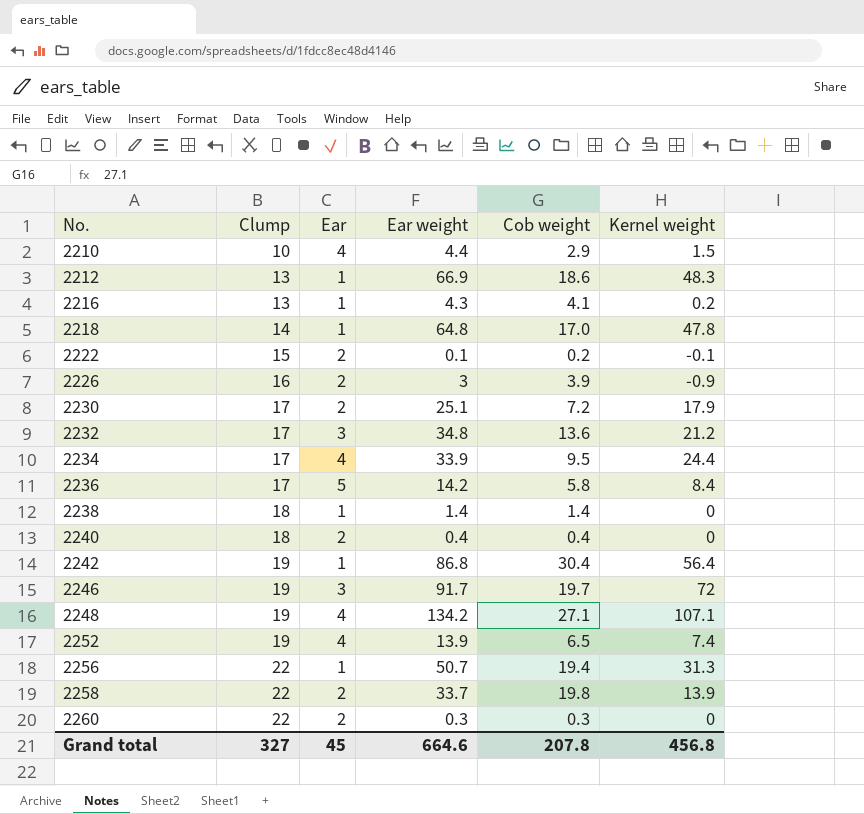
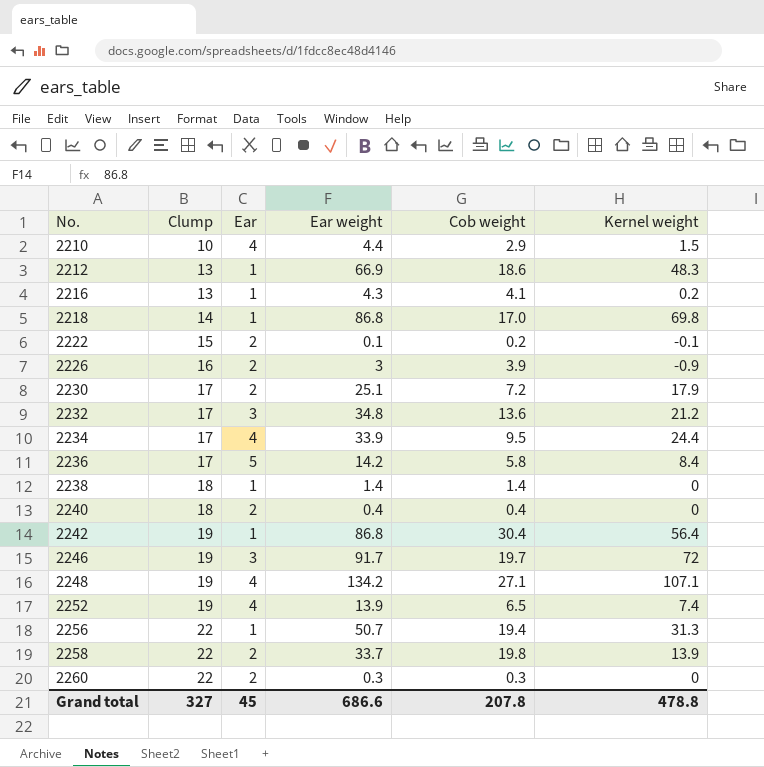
2218 | Ear weight: 64.8 -> 86.8
2218 | Kernel weight: 47.8 -> 69.8
Grand total | Ear weight: 664.6 -> 686.6
Grand total | Kernel weight: 456.8 -> 478.8

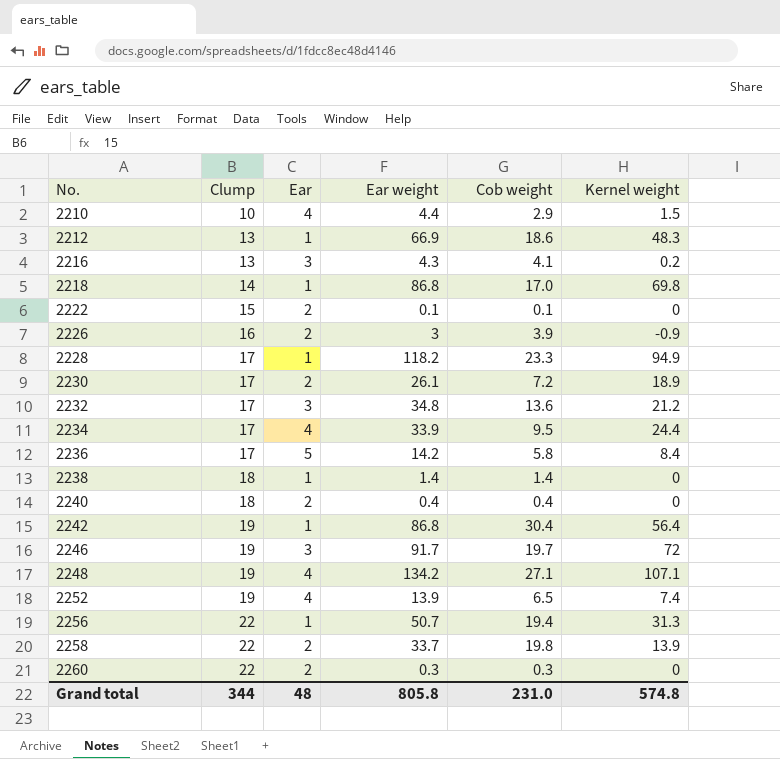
2216 | Ear: 1 -> 3
2222 | Cob weight: 0.2 -> 0.1
2222 | Kernel weight: -0.1 -> 0
row 2228: none -> 17 | 1 | 118.2 | 23.3 | 94.9
2230 | Ear weight: 25.1 -> 26.1
2230 | Kernel weight: 17.9 -> 18.9
Grand total | Clump: 327 -> 344
Grand total | Ear: 45 -> 48
Grand total | Ear weight: 686.6 -> 805.8
Grand total | Cob weight: 207.8 -> 231.0
Grand total | Kernel weight: 478.8 -> 574.8

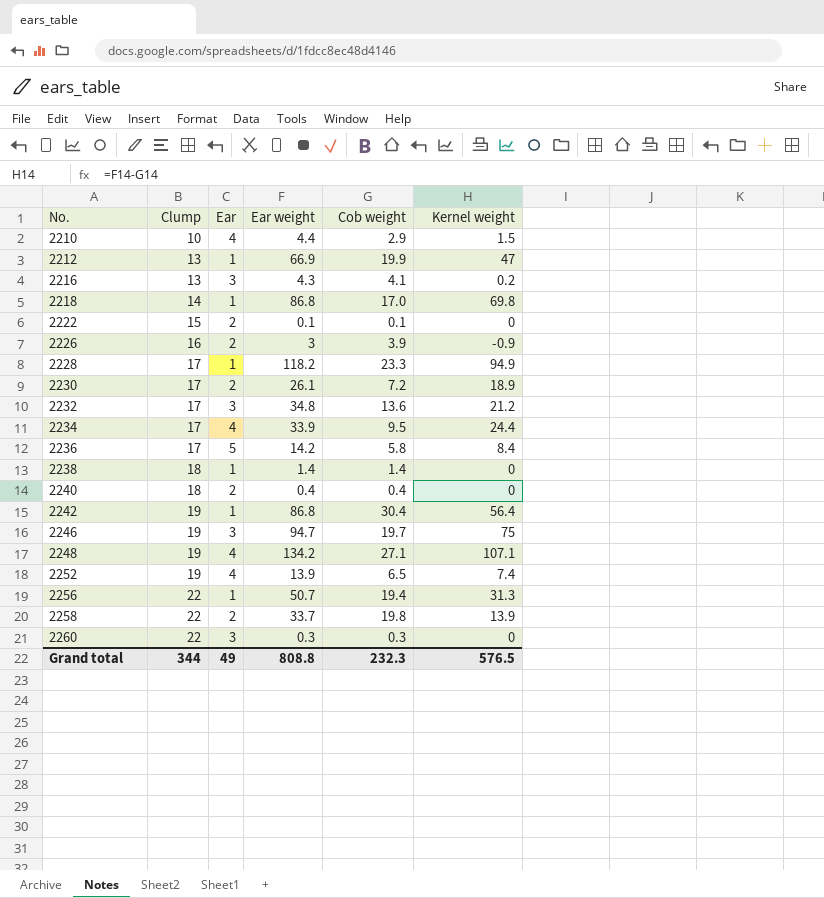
2212 | Cob weight: 18.6 -> 19.9
2212 | Kernel weight: 48.3 -> 47
2246 | Ear weight: 91.7 -> 94.7
2246 | Kernel weight: 72 -> 75
2260 | Ear: 2 -> 3
Grand total | Ear: 48 -> 49
Grand total | Ear weight: 805.8 -> 808.8
Grand total | Cob weight: 231.0 -> 232.3
Grand total | Kernel weight: 574.8 -> 576.5

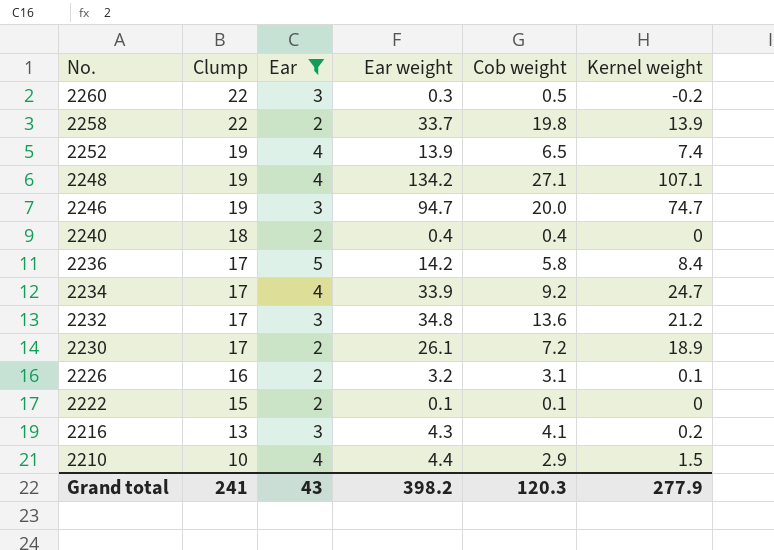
filter: none -> Ear != 1
row order: No. ascending -> No. descending
2260 | Cob weight: 0.3 -> 0.5
2260 | Kernel weight: 0 -> -0.2
2246 | Cob weight: 19.7 -> 20.0
2246 | Kernel weight: 75 -> 74.7
2234 | Cob weight: 9.5 -> 9.2
2234 | Kernel weight: 24.4 -> 24.7
2226 | Ear weight: 3 -> 3.2
2226 | Cob weight: 3.9 -> 3.1
2226 | Kernel weight: -0.9 -> 0.1
Grand total | Clump: 344 -> 241
Grand total | Ear: 49 -> 43
Grand total | Ear weight: 808.8 -> 398.2
Grand total | Cob weight: 232.3 -> 120.3
Grand total | Kernel weight: 576.5 -> 277.9

